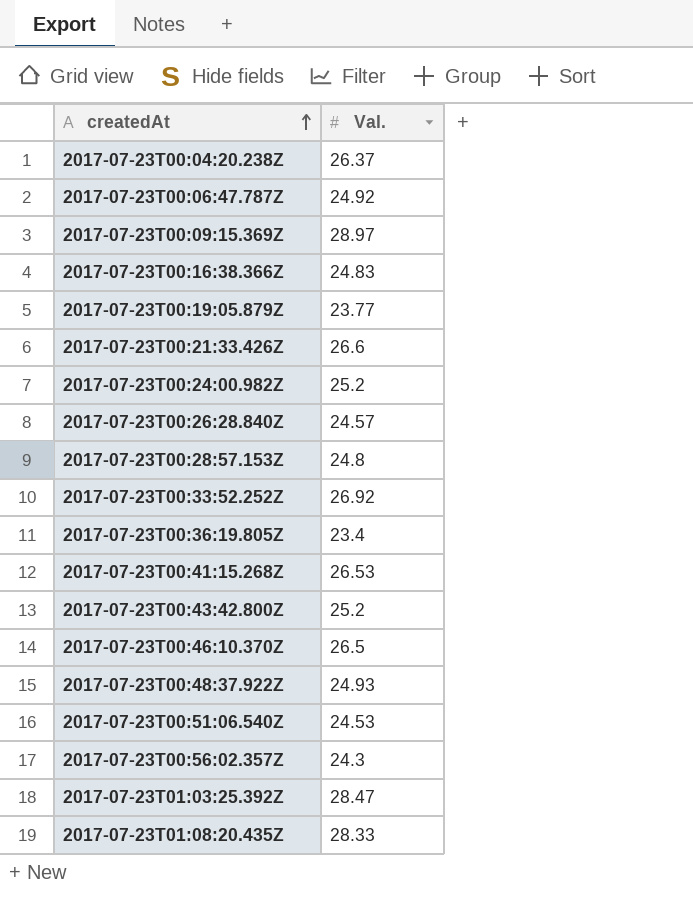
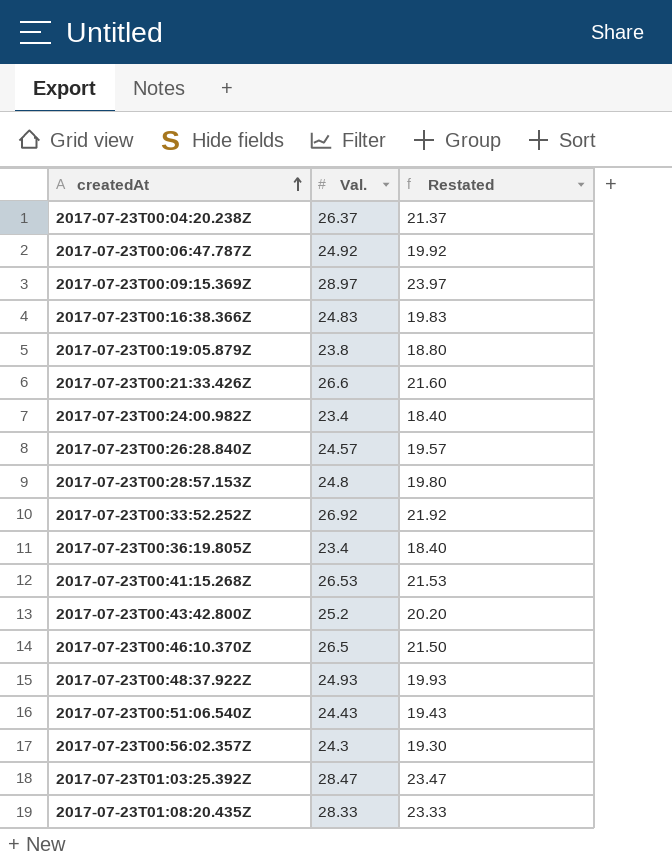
column Restated | formula: none -> [Val.] - 5
2017-07-23T00:19:05.879Z | Val.: 23.77 -> 23.8
2017-07-23T00:24:00.982Z | Val.: 25.2 -> 23.4
2017-07-23T00:51:06.540Z | Val.: 24.53 -> 24.43

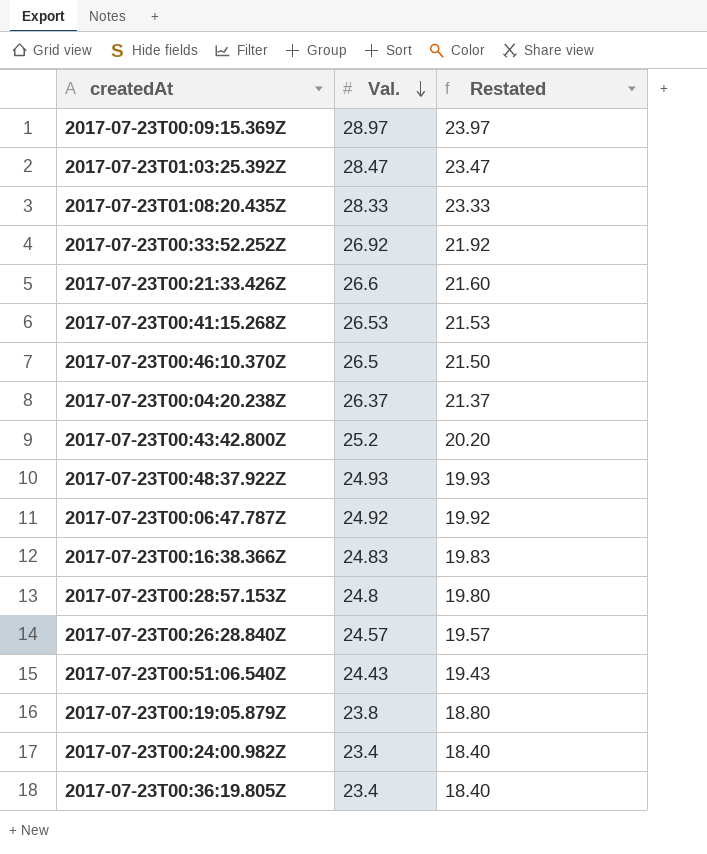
row order: createdAt ascending -> Val. descending
row 2017-07-23T00:56:02.357Z: 24.3 | 19.30 -> none

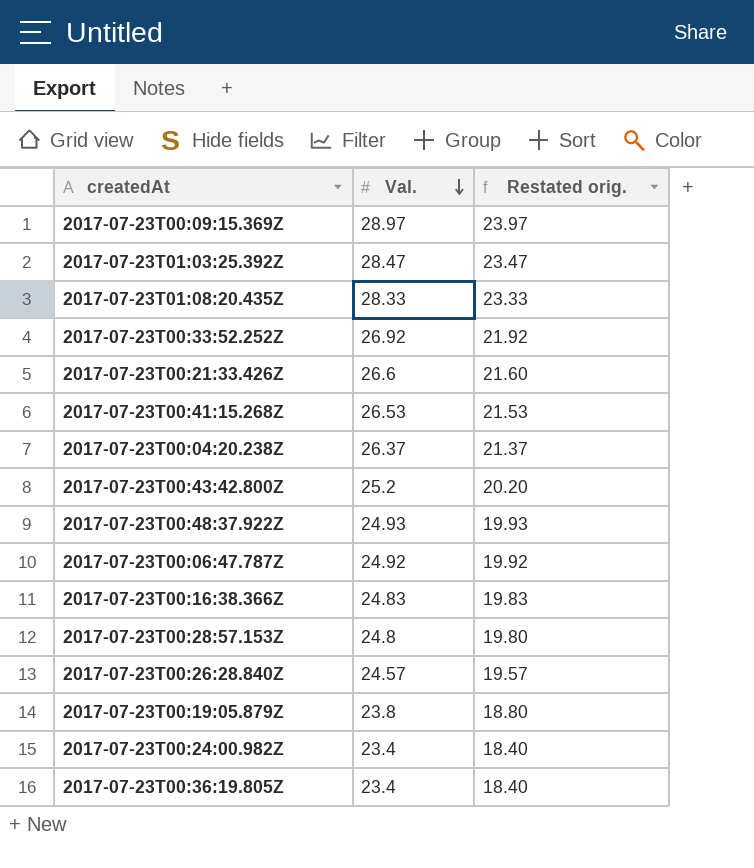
column name: Restated -> Restated orig.
row 2017-07-23T00:46:10.370Z: 26.5 | 21.50 -> none
row 2017-07-23T00:51:06.540Z: 24.43 | 19.43 -> none

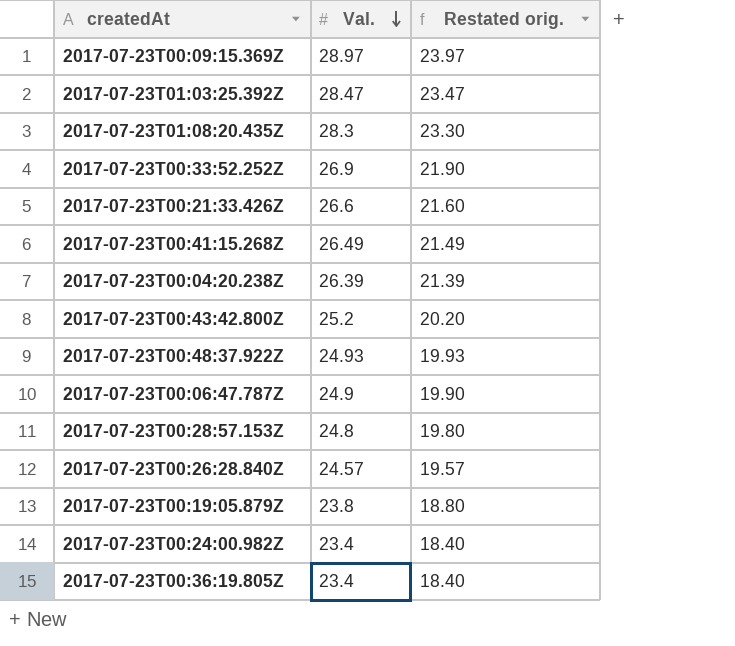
row 2017-07-23T00:16:38.366Z: 24.83 | 19.83 -> none
2017-07-23T01:08:20.435Z | Val.: 28.33 -> 28.3
2017-07-23T01:08:20.435Z | Restated orig.: 23.33 -> 23.30
2017-07-23T00:33:52.252Z | Val.: 26.92 -> 26.9
2017-07-23T00:33:52.252Z | Restated orig.: 21.92 -> 21.90
2017-07-23T00:41:15.268Z | Val.: 26.53 -> 26.49
2017-07-23T00:41:15.268Z | Restated orig.: 21.53 -> 21.49
2017-07-23T00:04:20.238Z | Val.: 26.37 -> 26.39
2017-07-23T00:04:20.238Z | Restated orig.: 21.37 -> 21.39
2017-07-23T00:06:47.787Z | Val.: 24.92 -> 24.9
2017-07-23T00:06:47.787Z | Restated orig.: 19.92 -> 19.90

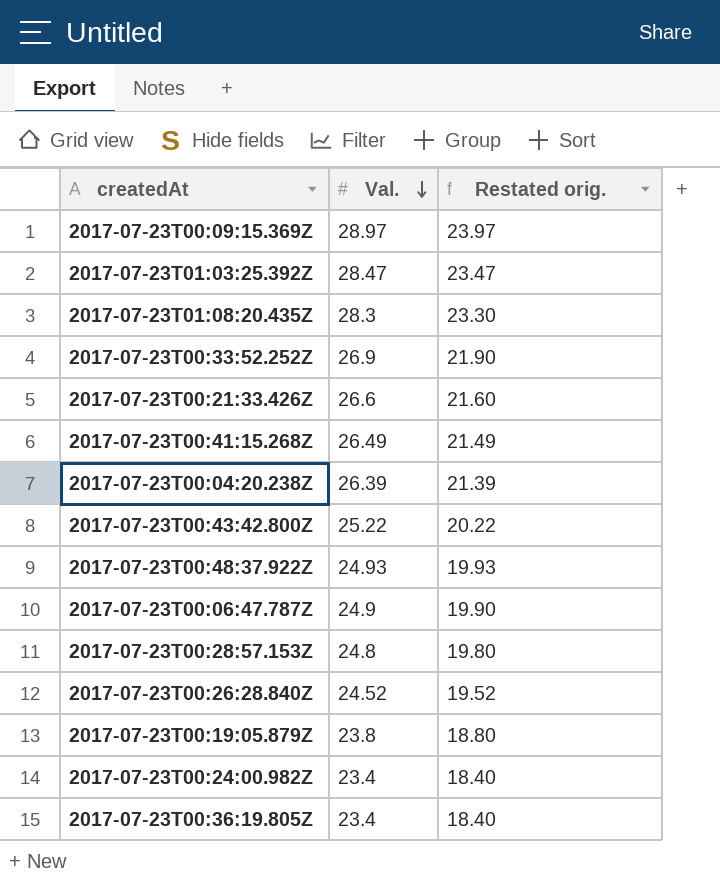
2017-07-23T00:43:42.800Z | Val.: 25.2 -> 25.22
2017-07-23T00:43:42.800Z | Restated orig.: 20.20 -> 20.22
2017-07-23T00:26:28.840Z | Val.: 24.57 -> 24.52
2017-07-23T00:26:28.840Z | Restated orig.: 19.57 -> 19.52

